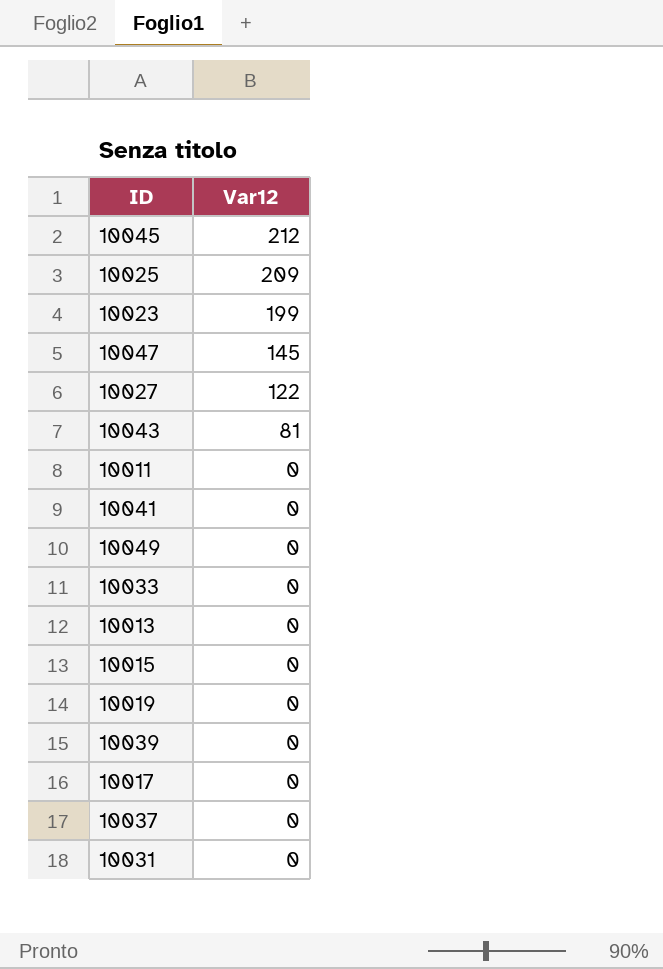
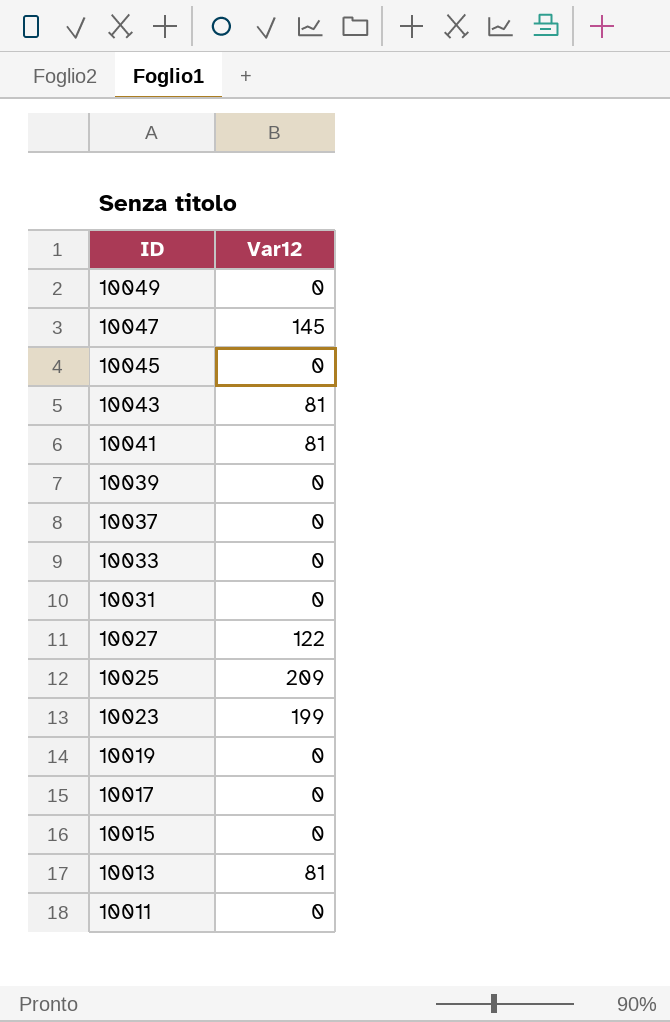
row order: Var12 descending -> ID descending
10045 | Var12: 212 -> 0
10041 | Var12: 0 -> 81
10013 | Var12: 0 -> 81

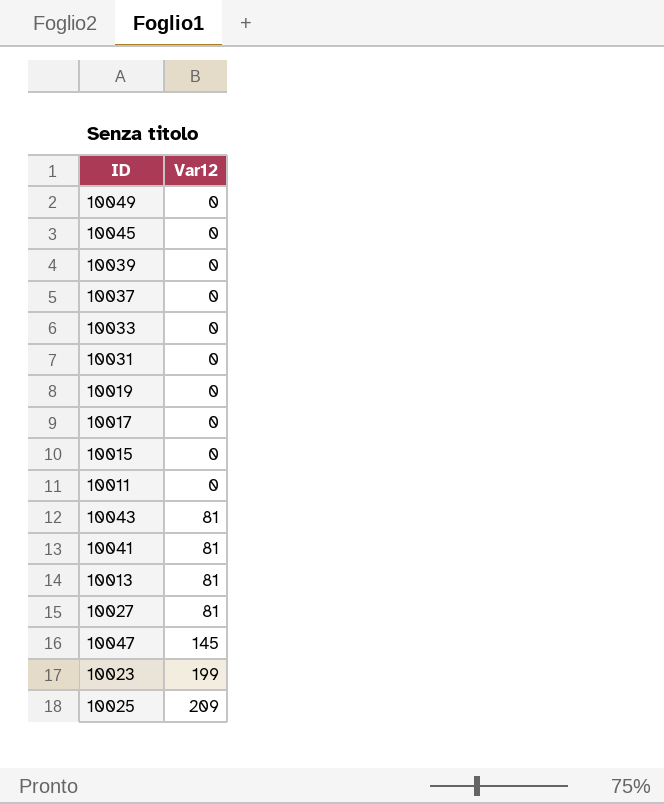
row order: ID descending -> Var12 ascending
10027 | Var12: 122 -> 81

